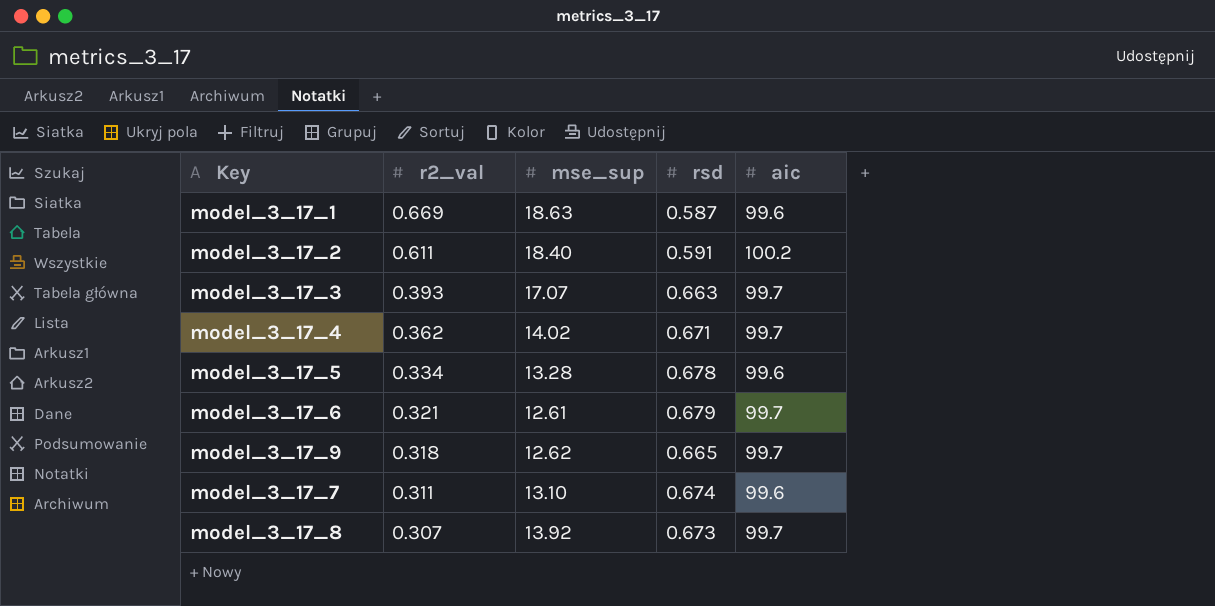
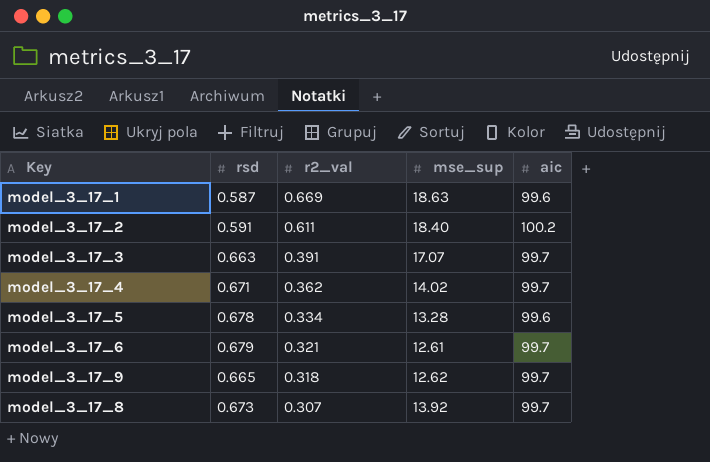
column rsd | position: 4 -> 2
row model_3_17_7: 0.311 | 13.10 | 0.674 | 99.6 -> none
model_3_17_3 | r2_val: 0.393 -> 0.391

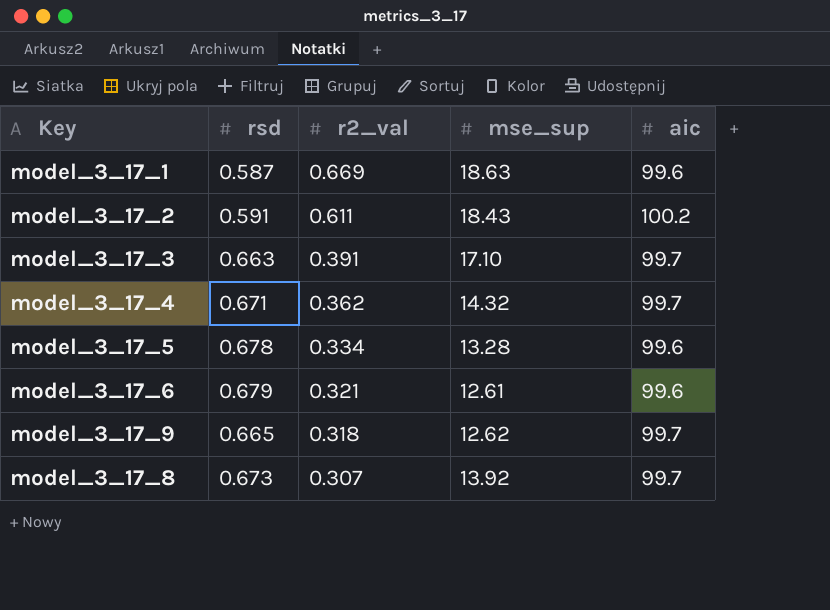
model_3_17_2 | mse_sup: 18.40 -> 18.43
model_3_17_3 | mse_sup: 17.07 -> 17.10
model_3_17_4 | mse_sup: 14.02 -> 14.32
model_3_17_6 | aic: 99.7 -> 99.6

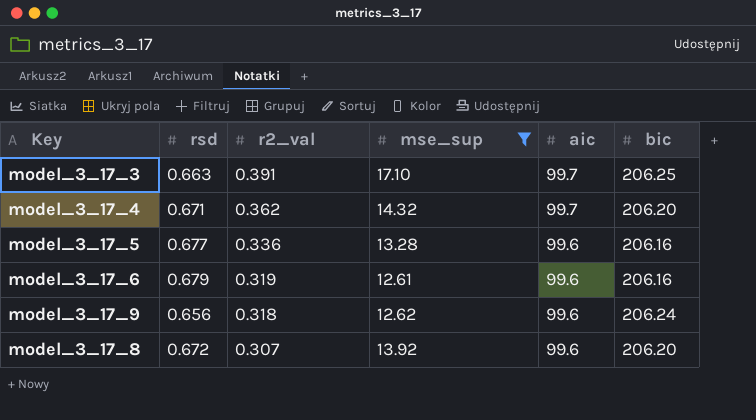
filter: none -> mse_sup <= 17.10
column bic | position: none -> 6
model_3_17_5 | rsd: 0.678 -> 0.677
model_3_17_5 | r2_val: 0.334 -> 0.336
model_3_17_6 | r2_val: 0.321 -> 0.319
model_3_17_9 | rsd: 0.665 -> 0.656
model_3_17_9 | aic: 99.7 -> 99.6
model_3_17_8 | rsd: 0.673 -> 0.672
model_3_17_8 | aic: 99.7 -> 99.6

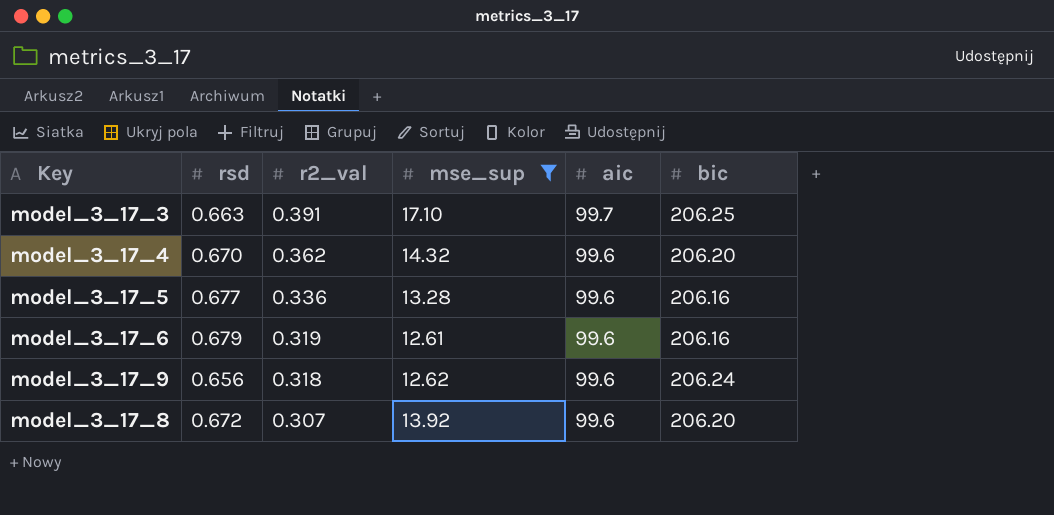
model_3_17_4 | rsd: 0.671 -> 0.670
model_3_17_4 | aic: 99.7 -> 99.6

